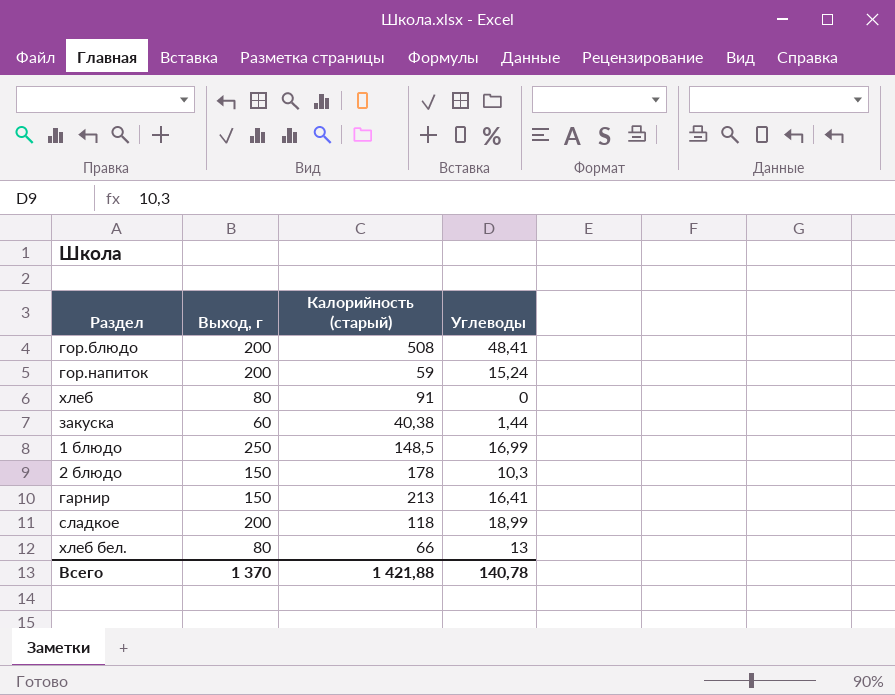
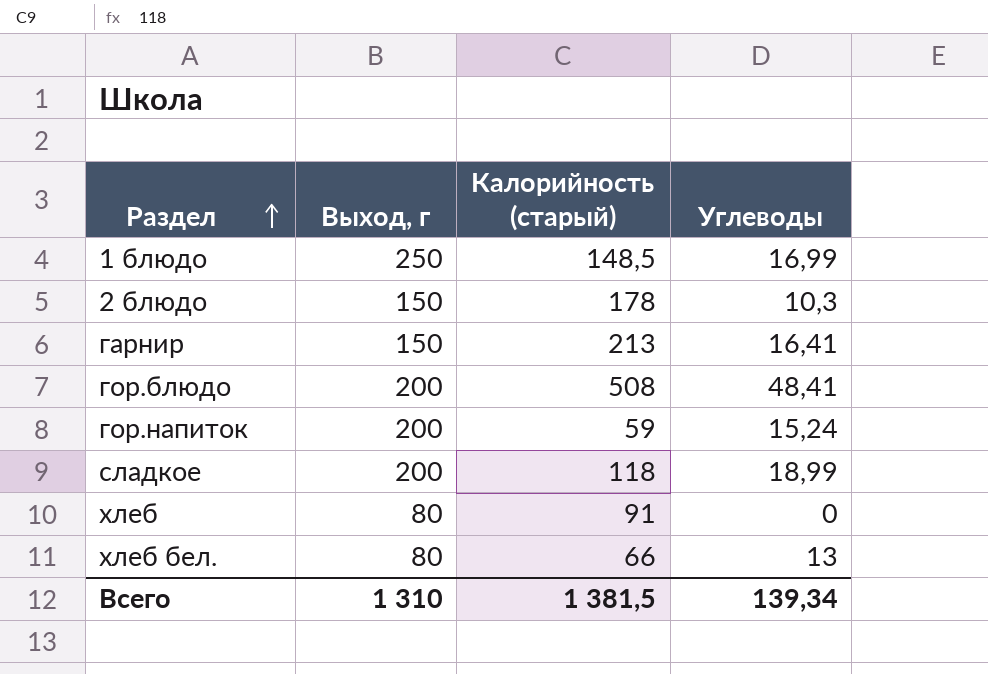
row order: none -> Раздел ascending
row закуска: 60 | 40,38 | 1,44 -> none
Всего | Выход, г: 1 370 -> 1 310
Всего | Калорийность (старый): 1 421,88 -> 1 381,5
Всего | Углеводы: 140,78 -> 139,34

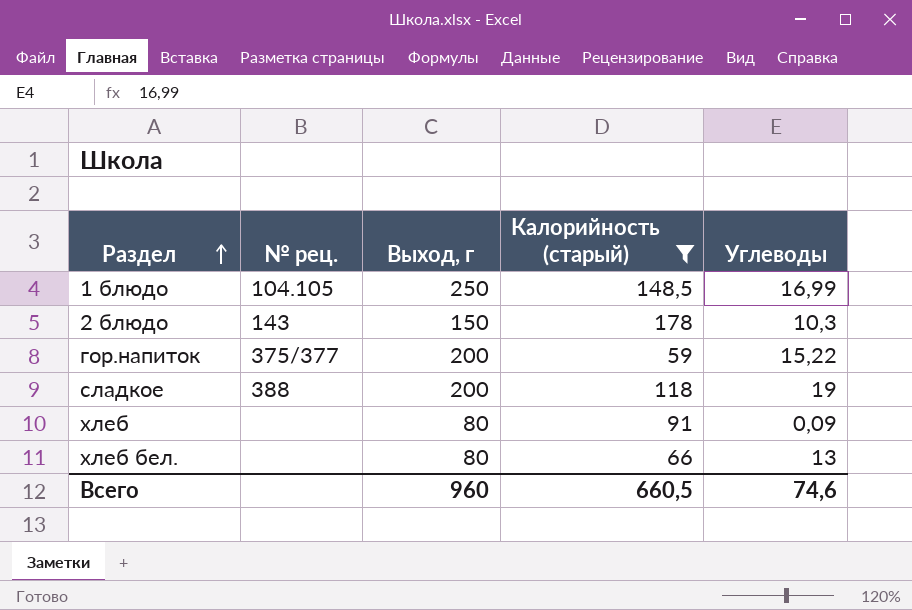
filter: none -> Калорийность (старый) <= 178
column № рец. | position: none -> 2
гор.напиток | Углеводы: 15,24 -> 15,22
сладкое | Углеводы: 18,99 -> 19
хлеб | Углеводы: 0 -> 0,09
Всего | Выход, г: 1 310 -> 960
Всего | Калорийность (старый): 1 381,5 -> 660,5
Всего | Углеводы: 139,34 -> 74,6

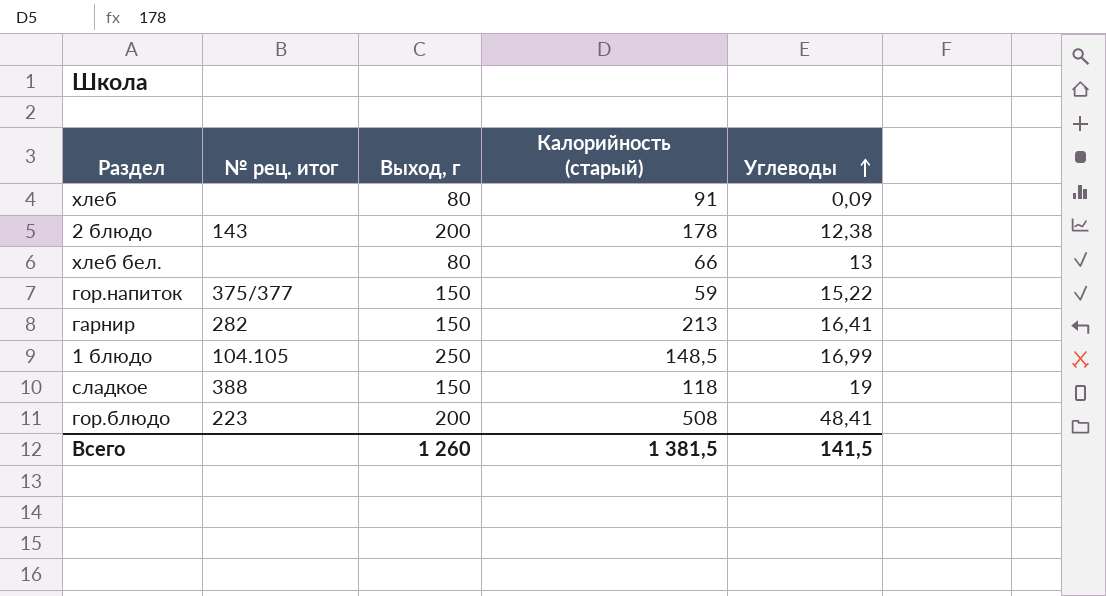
filter: Калорийность (старый) <= 178 -> none
row order: Раздел ascending -> Углеводы ascending
column name: № рец. -> № рец. итог
2 блюдо | Выход, г: 150 -> 200
2 блюдо | Углеводы: 10,3 -> 12,38
гор.напиток | Выход, г: 200 -> 150
сладкое | Выход, г: 200 -> 150
Всего | Выход, г: 960 -> 1 260
Всего | Калорийность (старый): 660,5 -> 1 381,5
Всего | Углеводы: 74,6 -> 141,5

